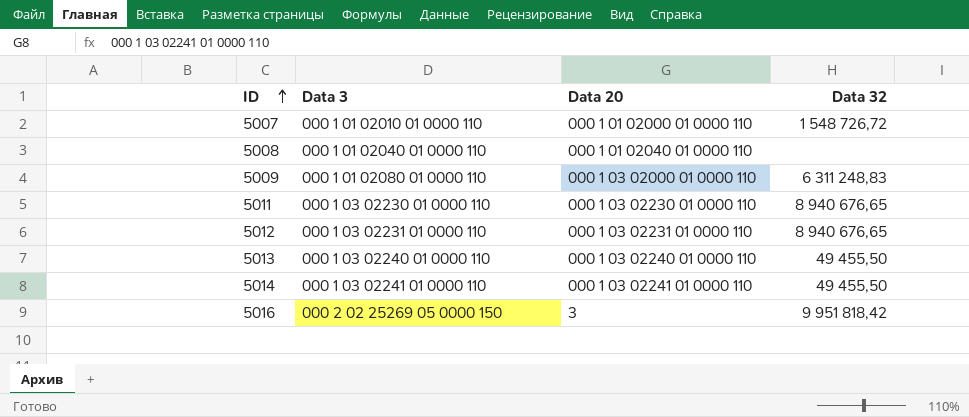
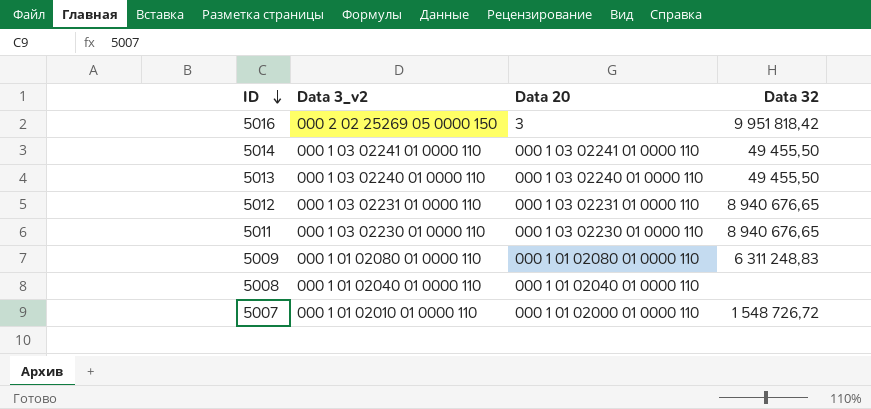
row order: ID ascending -> ID descending
column name: Data 3 -> Data 3_v2
5009 | Data 20: 000 1 03 02000 01 0000 110 -> 000 1 01 02080 01 0000 110

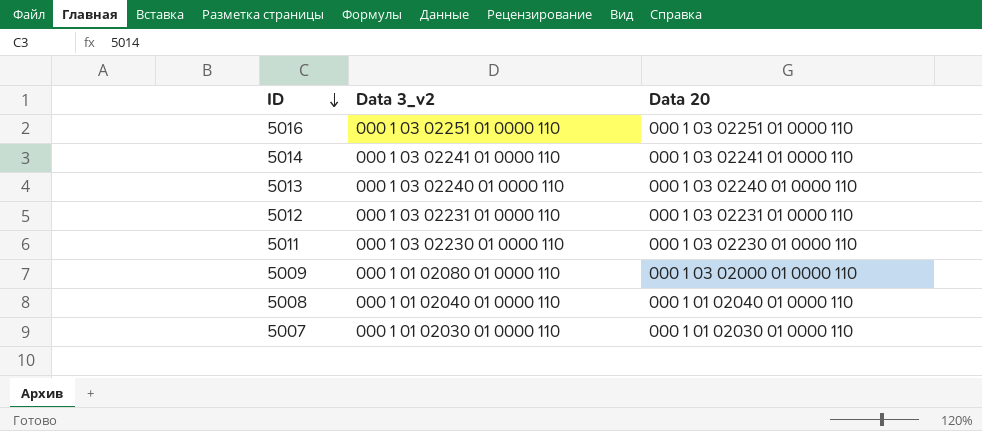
column Data 32 | position: 4 -> none
5016 | Data 3_v2: 000 2 02 25269 05 0000 150 -> 000 1 03 02251 01 0000 110
5016 | Data 20: 3 -> 000 1 03 02251 01 0000 110
5009 | Data 20: 000 1 01 02080 01 0000 110 -> 000 1 03 02000 01 0000 110
5007 | Data 3_v2: 000 1 01 02010 01 0000 110 -> 000 1 01 02030 01 0000 110
5007 | Data 20: 000 1 01 02000 01 0000 110 -> 000 1 01 02030 01 0000 110

